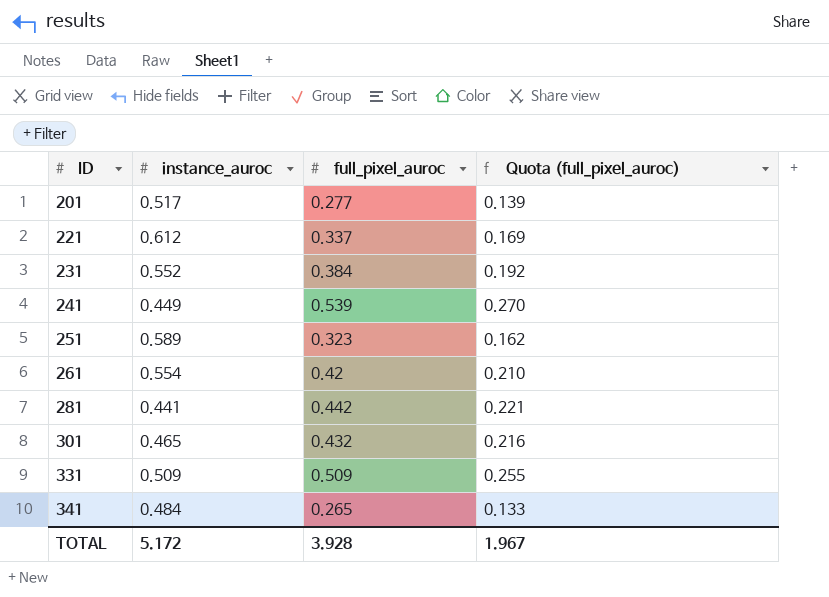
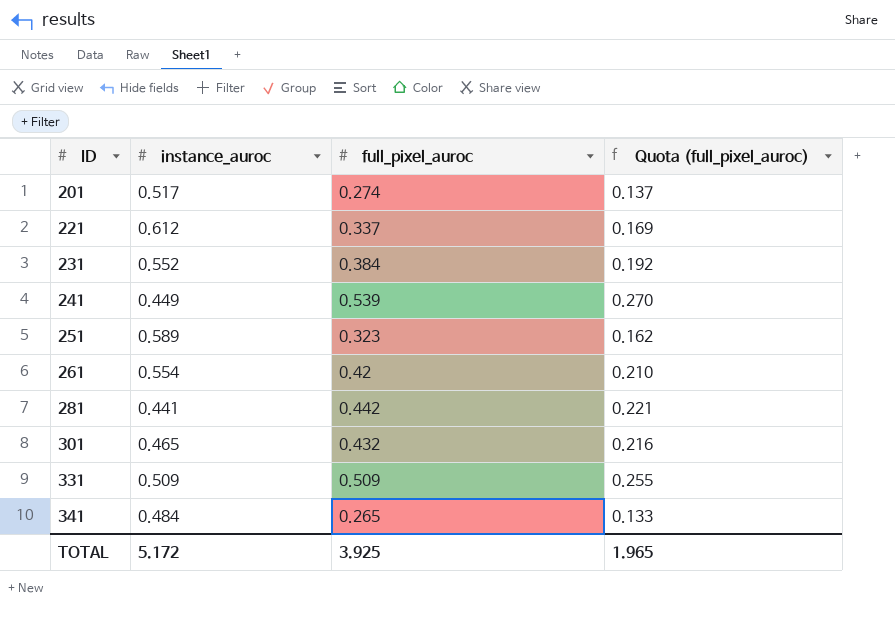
201 | full_pixel_auroc: 0.277 -> 0.274
201 | Quota (full_pixel_auroc): 0.139 -> 0.137
TOTAL | full_pixel_auroc: 3.928 -> 3.925
TOTAL | Quota (full_pixel_auroc): 1.967 -> 1.965

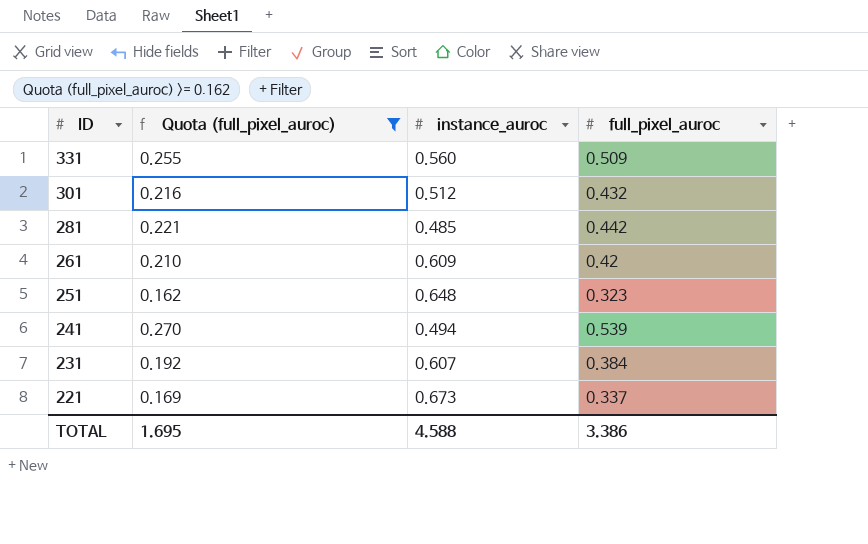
filter: none -> Quota (full_pixel_auroc) >= 0.162
row order: ID ascending -> ID descending
column Quota (full_pixel_auroc) | position: 4 -> 2
331 | instance_auroc: 0.509 -> 0.560
301 | instance_auroc: 0.465 -> 0.512
281 | instance_auroc: 0.441 -> 0.485
261 | instance_auroc: 0.554 -> 0.609
251 | instance_auroc: 0.589 -> 0.648
241 | instance_auroc: 0.449 -> 0.494
231 | instance_auroc: 0.552 -> 0.607
221 | instance_auroc: 0.612 -> 0.673
TOTAL | Quota (full_pixel_auroc): 1.965 -> 1.695
TOTAL | instance_auroc: 5.172 -> 4.588
TOTAL | full_pixel_auroc: 3.925 -> 3.386

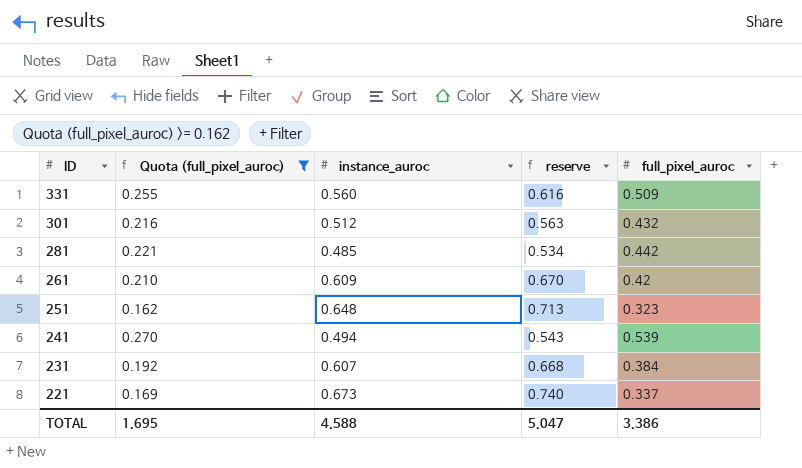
column reserve | formula: none -> [instance_auroc] * 1.1

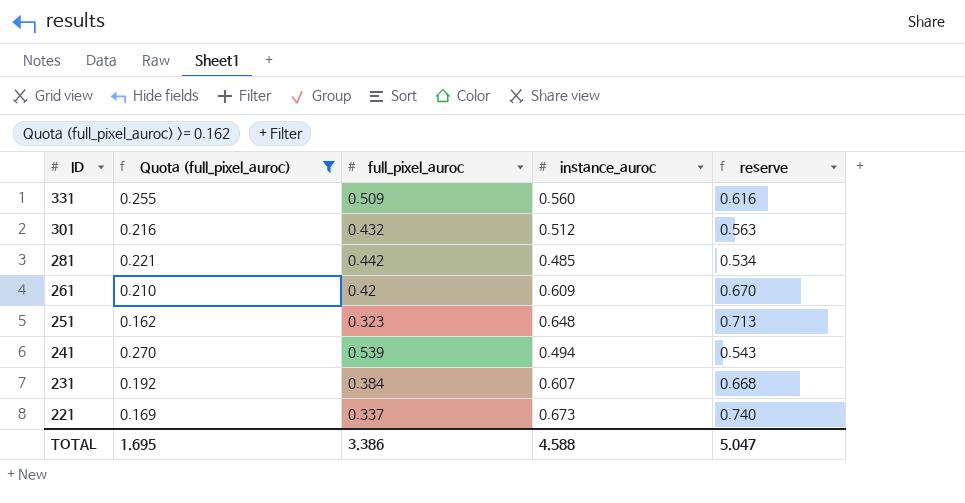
column full_pixel_auroc | position: 5 -> 3

